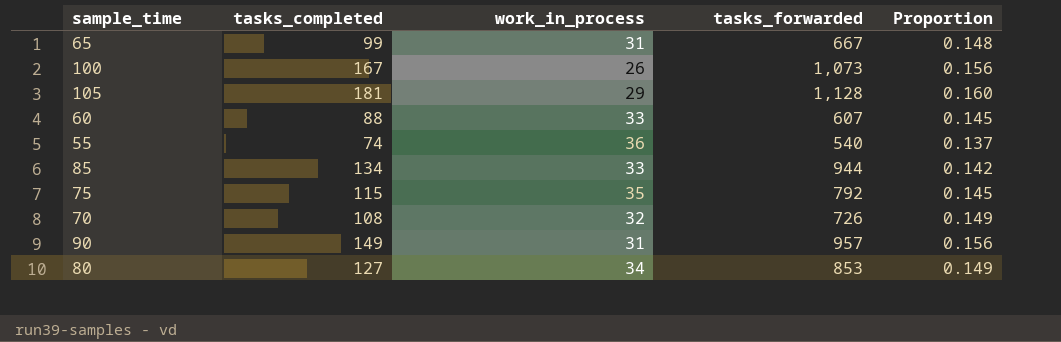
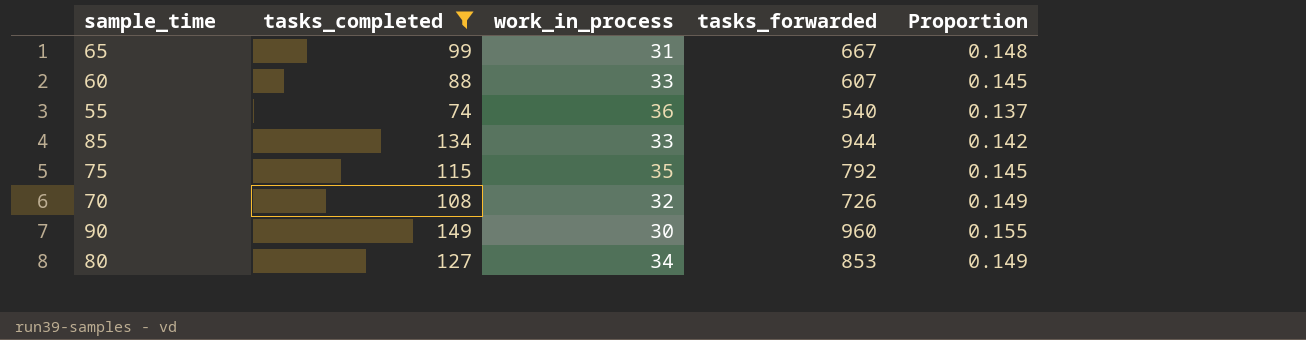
filter: none -> tasks_completed <= 149
90 | work_in_process: 31 -> 30
90 | tasks_forwarded: 957 -> 960
90 | Proportion: 0.156 -> 0.155

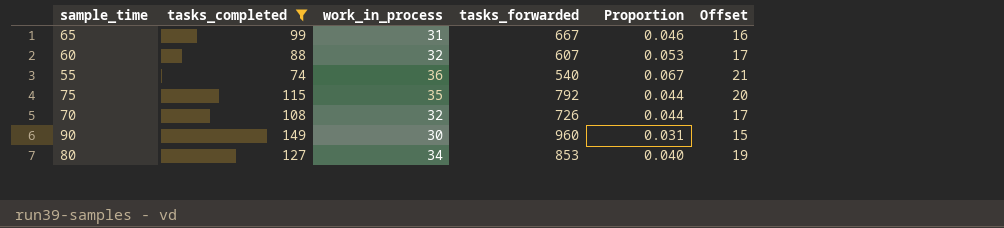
column Proportion | formula: [tasks_completed] / [tasks_forwarded] -> [work_in_process] / [tasks_forwarded]
column Offset | formula: none -> [work_in_process] - 15
row 85: 134 | 33 | 944 | 0.142 -> none
60 | work_in_process: 33 -> 32

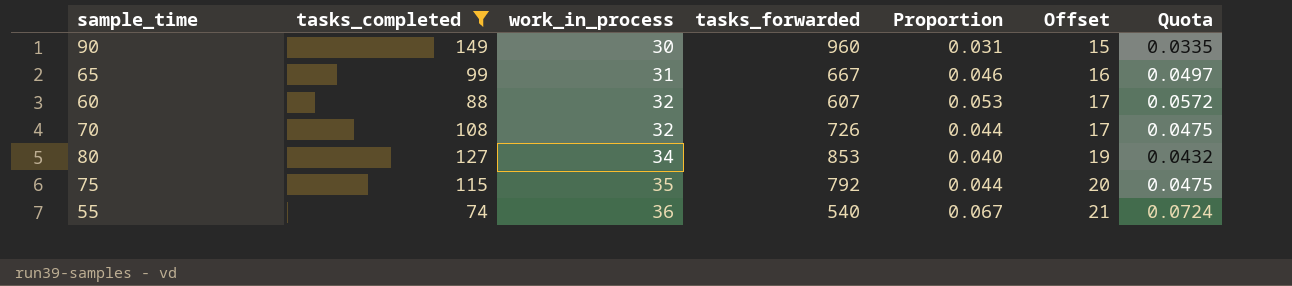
row order: none -> work_in_process ascending
column Quota | formula: none -> [Proportion] * 1.08

